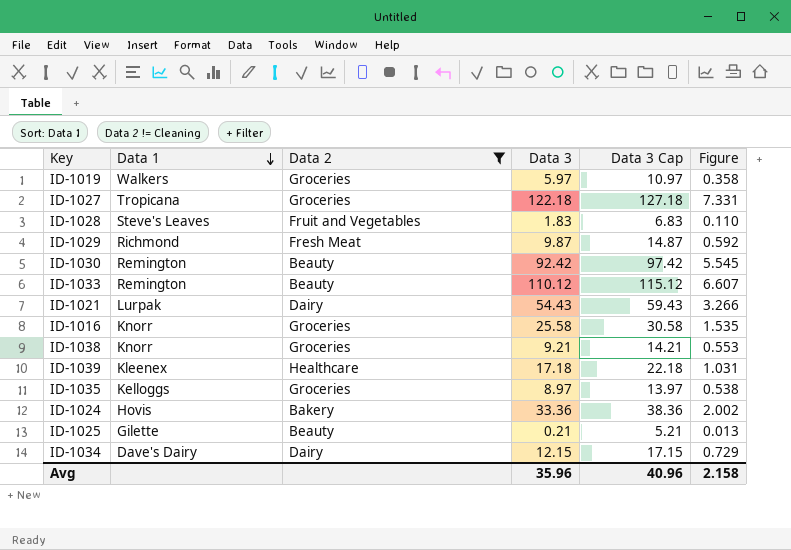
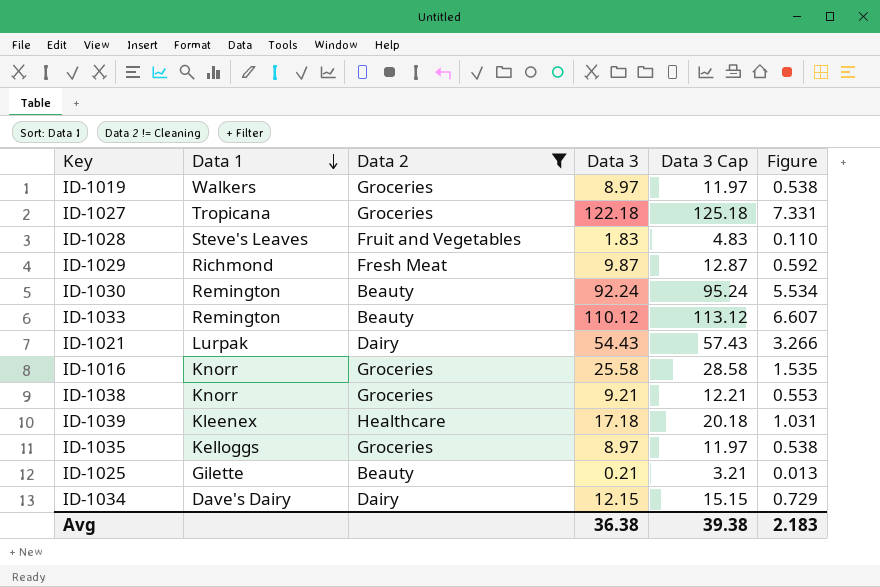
column Data 3 Cap | formula: [Data 3] + 5 -> [Data 3] + 3
row ID-1024: Hovis | Bakery | 33.36 | 38.36 | 2.002 -> none
ID-1019 | Data 3: 5.97 -> 8.97
ID-1019 | Figure: 0.358 -> 0.538
ID-1030 | Data 3: 92.42 -> 92.24
ID-1030 | Figure: 5.545 -> 5.534
Avg | Data 3: 35.96 -> 36.38
Avg | Data 3 Cap: 40.96 -> 39.38
Avg | Figure: 2.158 -> 2.183

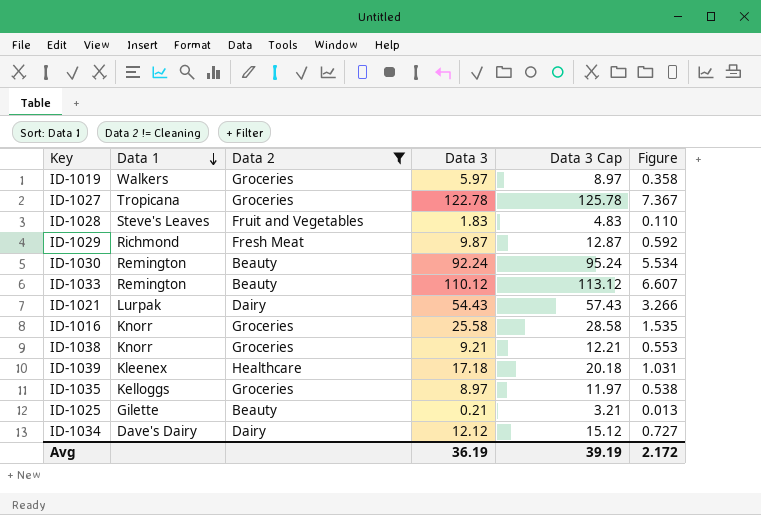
ID-1019 | Data 3: 8.97 -> 5.97
ID-1019 | Data 3 Cap: 11.97 -> 8.97
ID-1019 | Figure: 0.538 -> 0.358
ID-1027 | Data 3: 122.18 -> 122.78
ID-1027 | Data 3 Cap: 125.18 -> 125.78
ID-1027 | Figure: 7.331 -> 7.367
ID-1034 | Data 3: 12.15 -> 12.12
ID-1034 | Data 3 Cap: 15.15 -> 15.12
ID-1034 | Figure: 0.729 -> 0.727
Avg | Data 3: 36.38 -> 36.19
Avg | Data 3 Cap: 39.38 -> 39.19
Avg | Figure: 2.183 -> 2.172

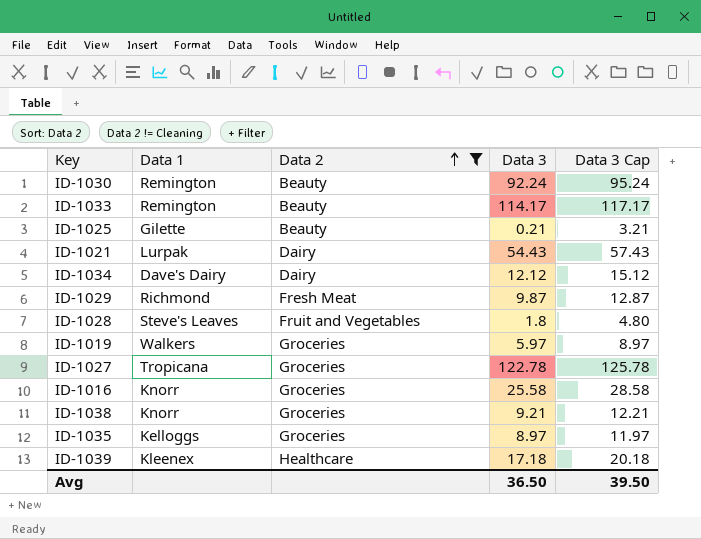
row order: Data 1 descending -> Data 2 ascending
column Figure | formula: [Data 3] * 0.06 -> none
ID-1033 | Data 3: 110.12 -> 114.17
ID-1033 | Data 3 Cap: 113.12 -> 117.17
ID-1028 | Data 3: 1.83 -> 1.8
ID-1028 | Data 3 Cap: 4.83 -> 4.80
Avg | Data 3: 36.19 -> 36.50
Avg | Data 3 Cap: 39.19 -> 39.50

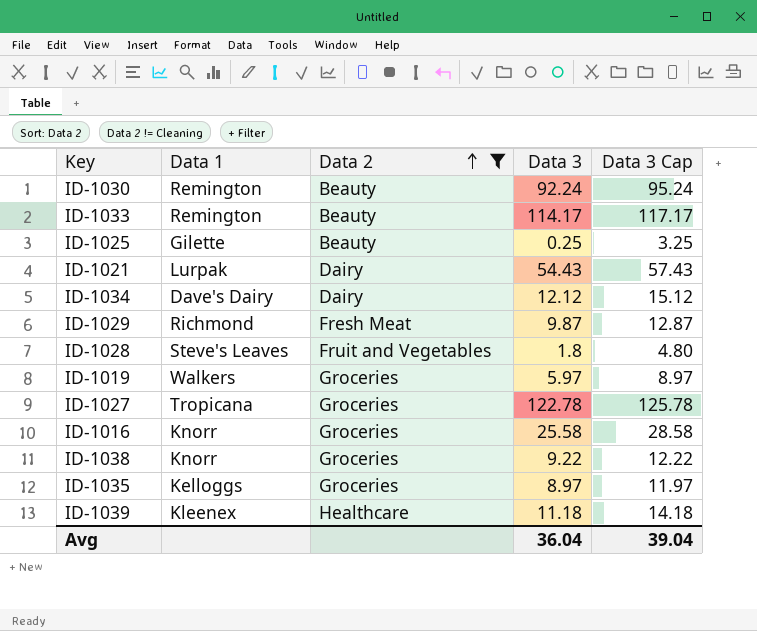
ID-1025 | Data 3: 0.21 -> 0.25
ID-1025 | Data 3 Cap: 3.21 -> 3.25
ID-1038 | Data 3: 9.21 -> 9.22
ID-1038 | Data 3 Cap: 12.21 -> 12.22
ID-1039 | Data 3: 17.18 -> 11.18
ID-1039 | Data 3 Cap: 20.18 -> 14.18
Avg | Data 3: 36.50 -> 36.04
Avg | Data 3 Cap: 39.50 -> 39.04

